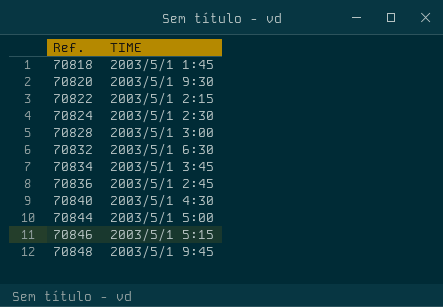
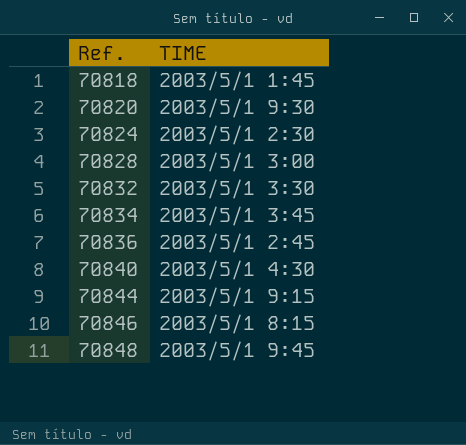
row 70822: 2003/5/1 2:15 -> none
70832 | TIME: 2003/5/1 6:30 -> 2003/5/1 3:30
70844 | TIME: 2003/5/1 5:00 -> 2003/5/1 9:15
70846 | TIME: 2003/5/1 5:15 -> 2003/5/1 8:15

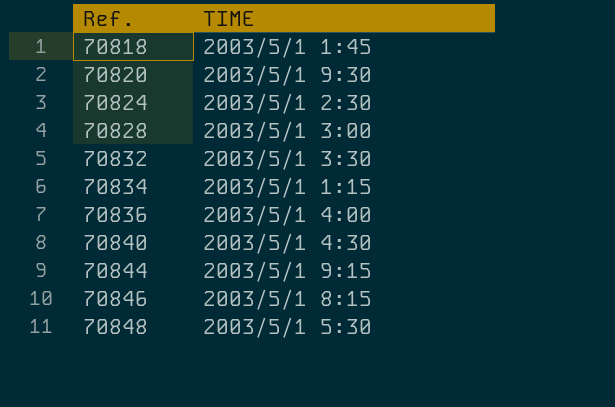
70834 | TIME: 2003/5/1 3:45 -> 2003/5/1 1:15
70836 | TIME: 2003/5/1 2:45 -> 2003/5/1 4:00
70848 | TIME: 2003/5/1 9:45 -> 2003/5/1 5:30

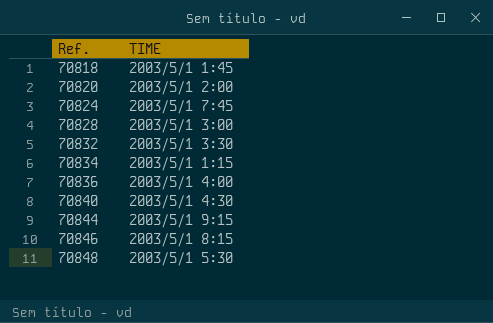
70820 | TIME: 2003/5/1 9:30 -> 2003/5/1 2:00
70824 | TIME: 2003/5/1 2:30 -> 2003/5/1 7:45

